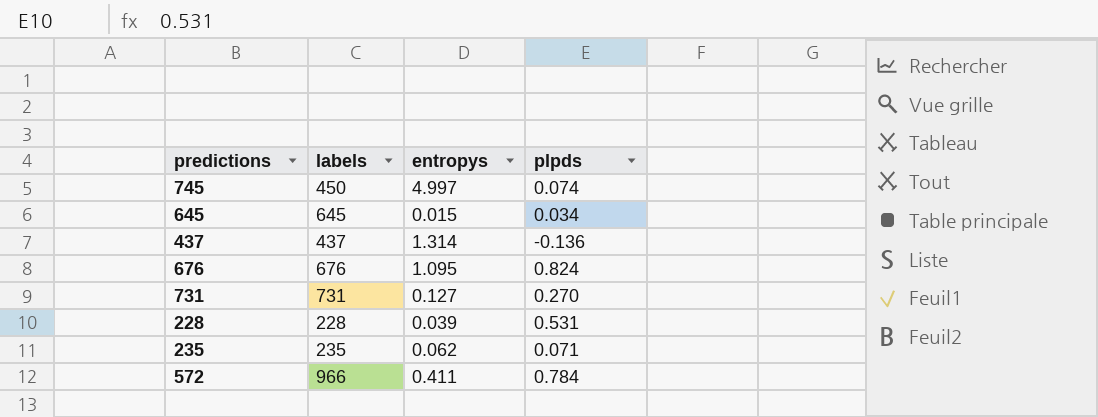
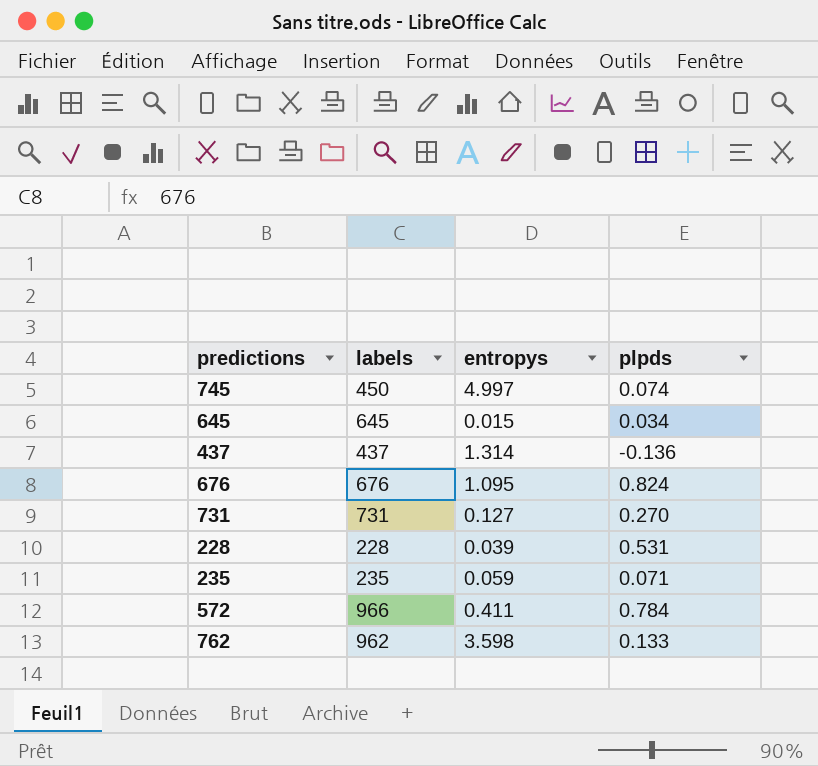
235 | entropys: 0.062 -> 0.059
row 762: none -> 962 | 3.598 | 0.133

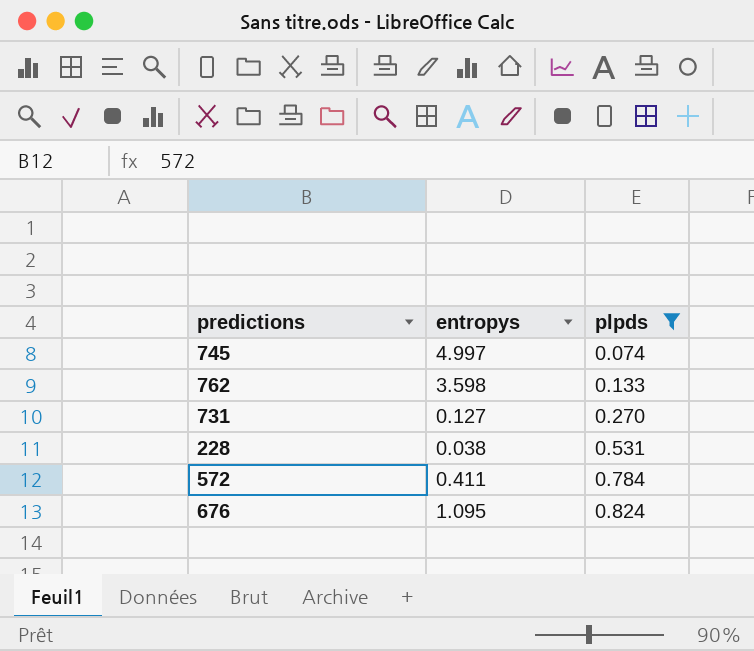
filter: none -> plpds >= 0.074
row order: none -> plpds ascending
column labels | position: 2 -> none
228 | entropys: 0.039 -> 0.038

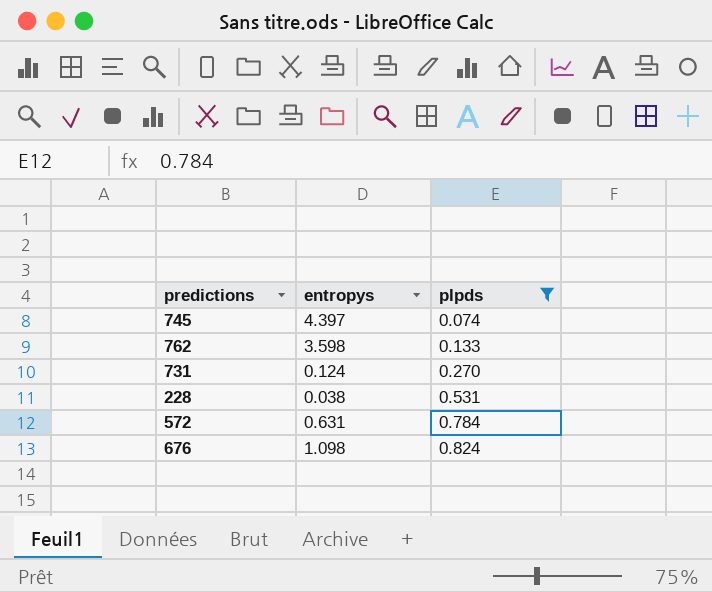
745 | entropys: 4.997 -> 4.397
731 | entropys: 0.127 -> 0.124
572 | entropys: 0.411 -> 0.631
676 | entropys: 1.095 -> 1.098

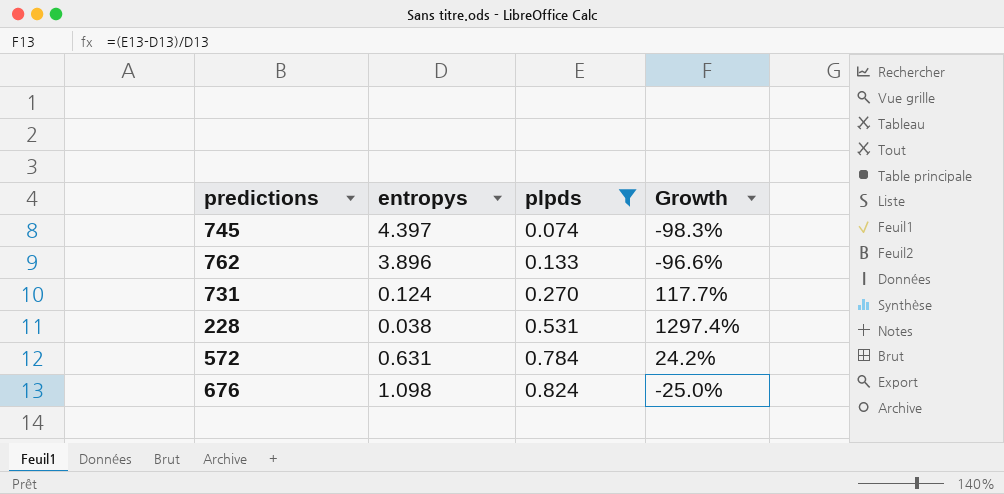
column Growth | formula: none -> ([plpds] - [entropys]) / [entropys]
762 | entropys: 3.598 -> 3.896

